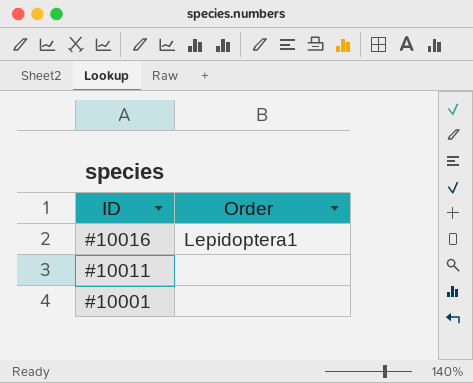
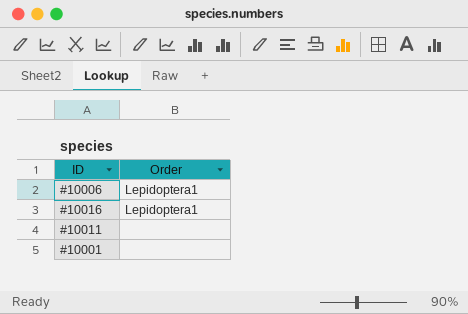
row #10006: none -> Lepidoptera1

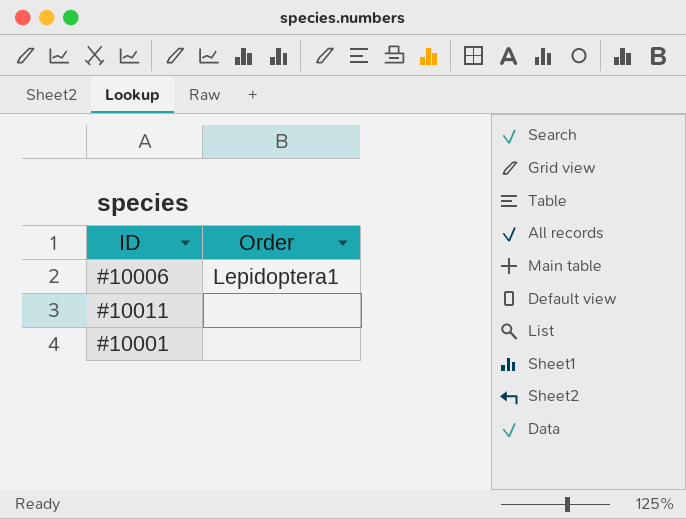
row #10016: Lepidoptera1 -> none

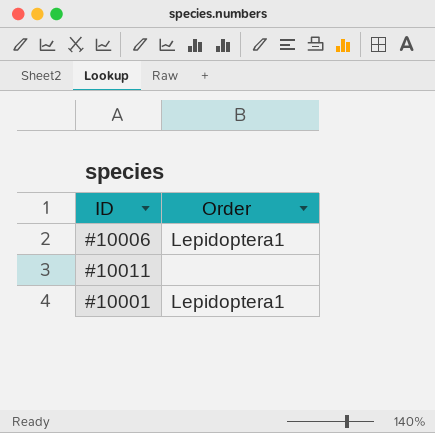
#10001 | Order: none -> Lepidoptera1

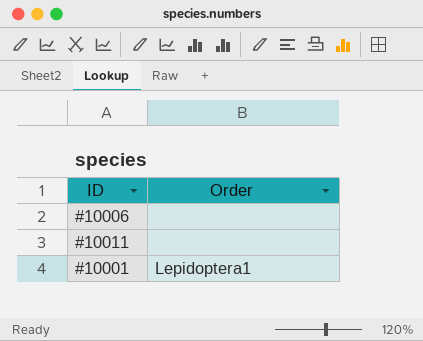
#10006 | Order: Lepidoptera1 -> none

